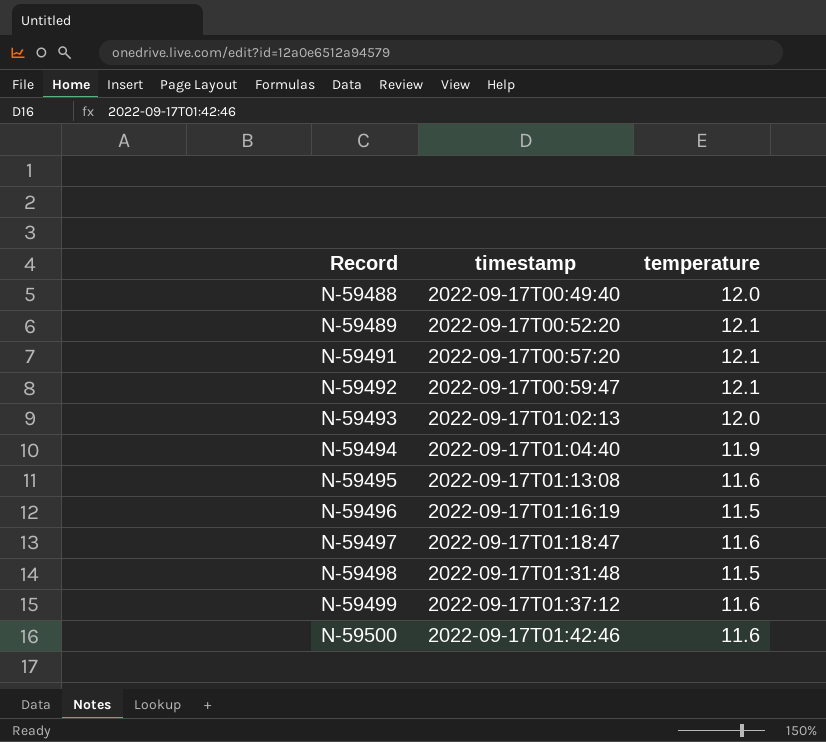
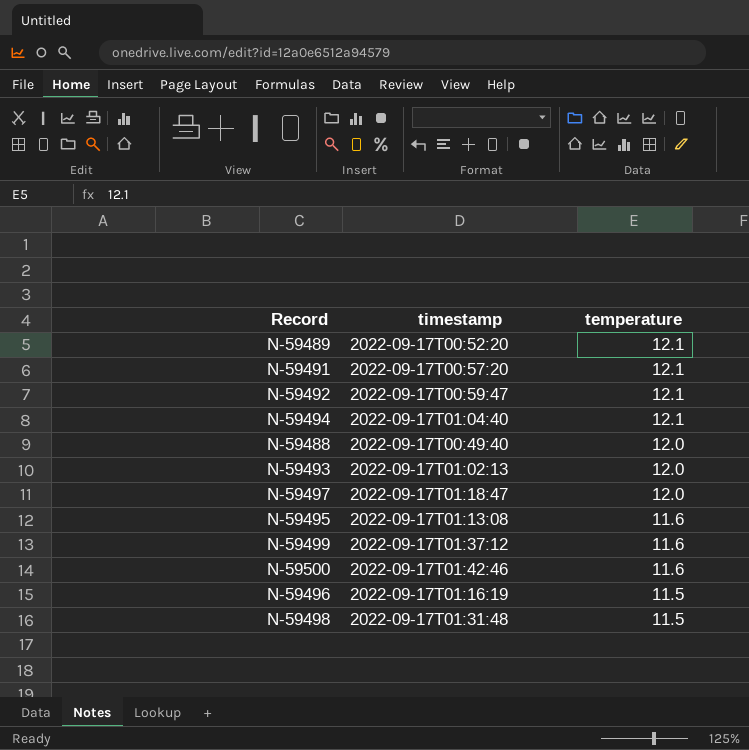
row order: Record ascending -> temperature descending
N-59494 | temperature: 11.9 -> 12.1
N-59497 | temperature: 11.6 -> 12.0

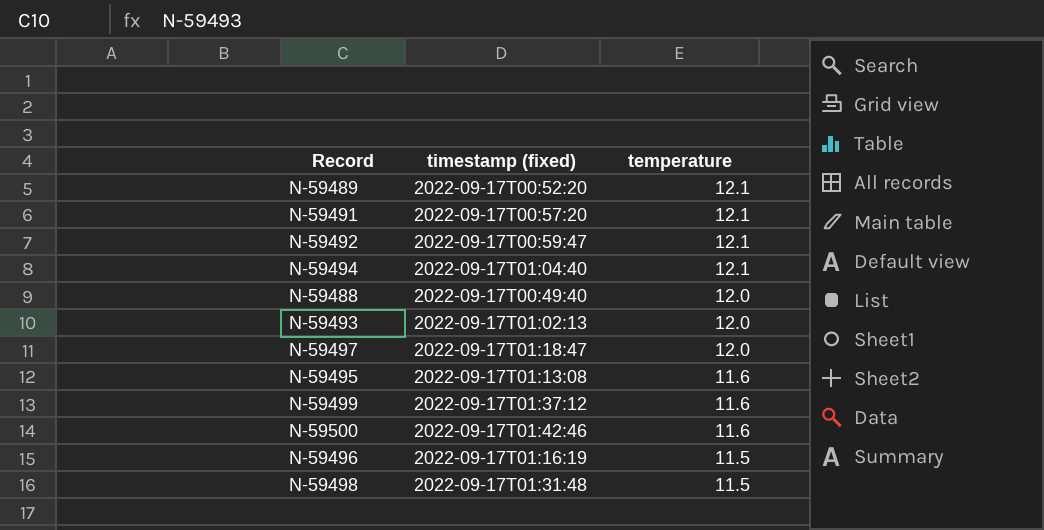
column name: timestamp -> timestamp (fixed)

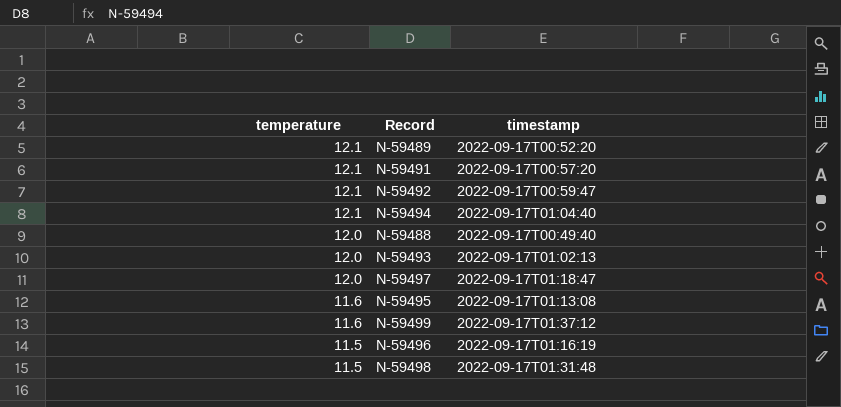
column temperature | position: 3 -> 1
column name: timestamp (fixed) -> timestamp
row N-59500: 2022-09-17T01:42:46 | 11.6 -> none

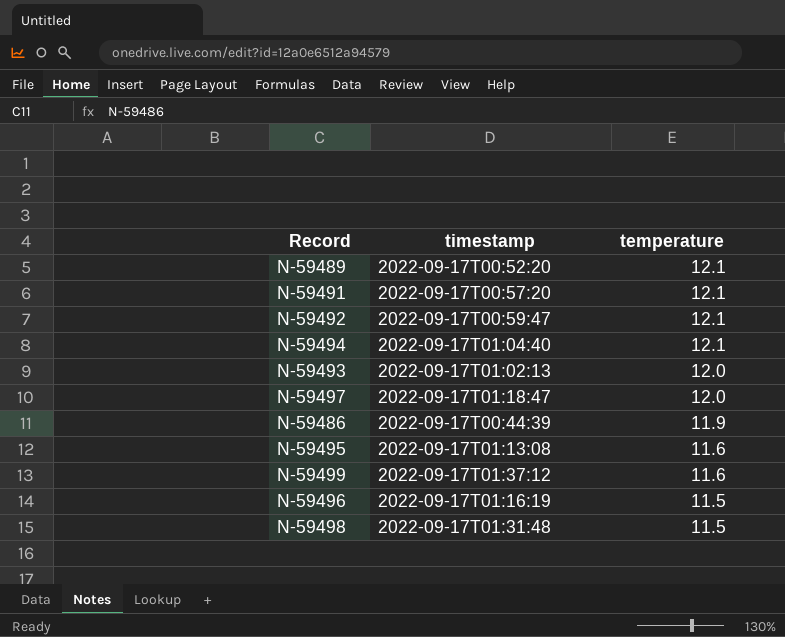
column temperature | position: 1 -> 3
row N-59488: 12.0 | 2022-09-17T00:49:40 -> none
row N-59486: none -> 2022-09-17T00:44:39 | 11.9

